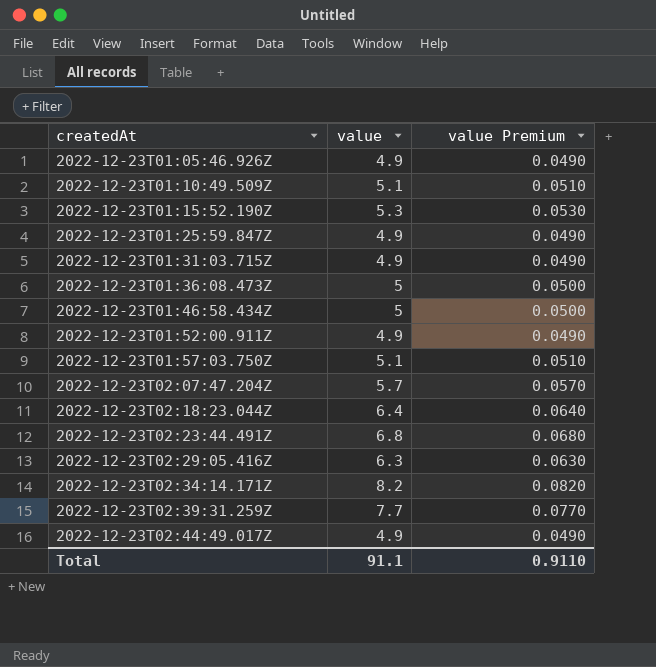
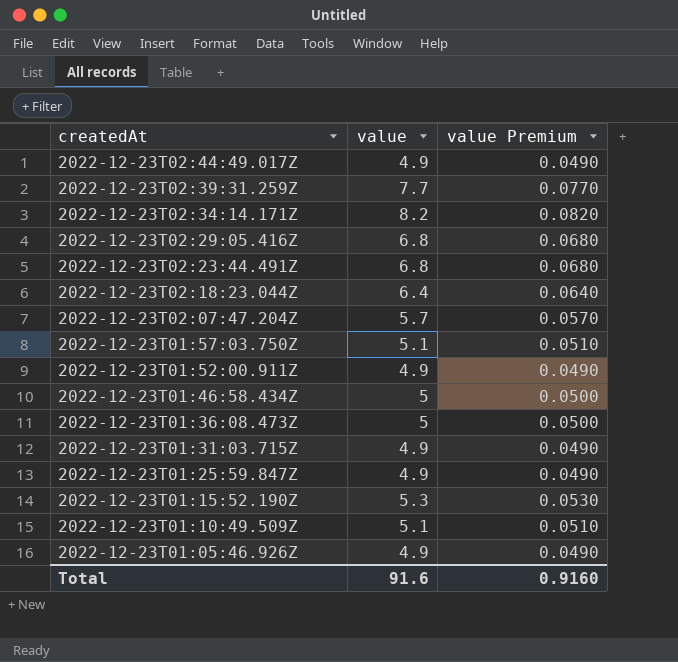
row order: createdAt ascending -> createdAt descending
2022-12-23T02:29:05.416Z | value: 6.3 -> 6.8
2022-12-23T02:29:05.416Z | value Premium: 0.0630 -> 0.0680
Total | value: 91.1 -> 91.6
Total | value Premium: 0.9110 -> 0.9160

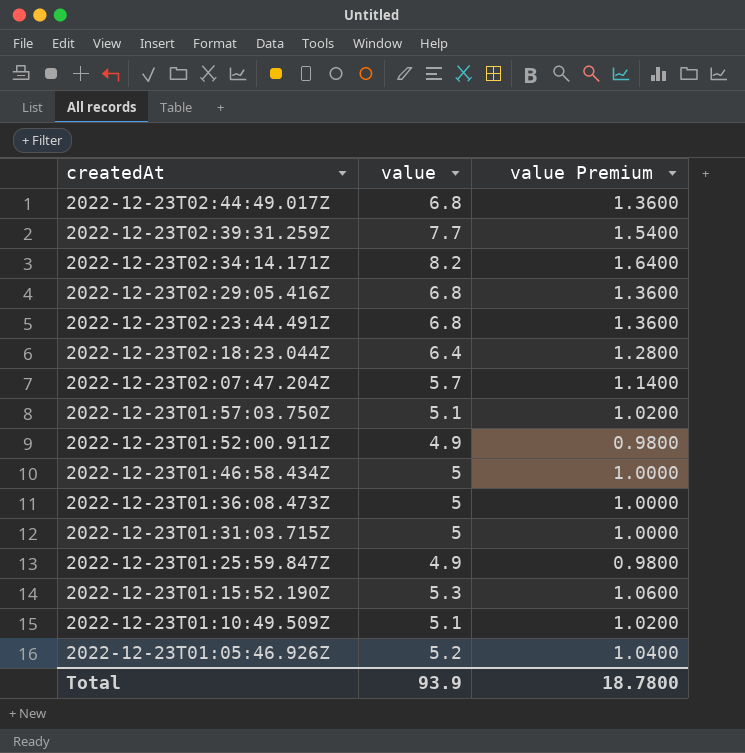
column value Premium | formula: [value] * 0.01 -> [value] * 0.2
2022-12-23T02:44:49.017Z | value: 4.9 -> 6.8
2022-12-23T01:31:03.715Z | value: 4.9 -> 5
2022-12-23T01:05:46.926Z | value: 4.9 -> 5.2
Total | value: 91.6 -> 93.9
Total | value Premium: 0.9160 -> 18.7800

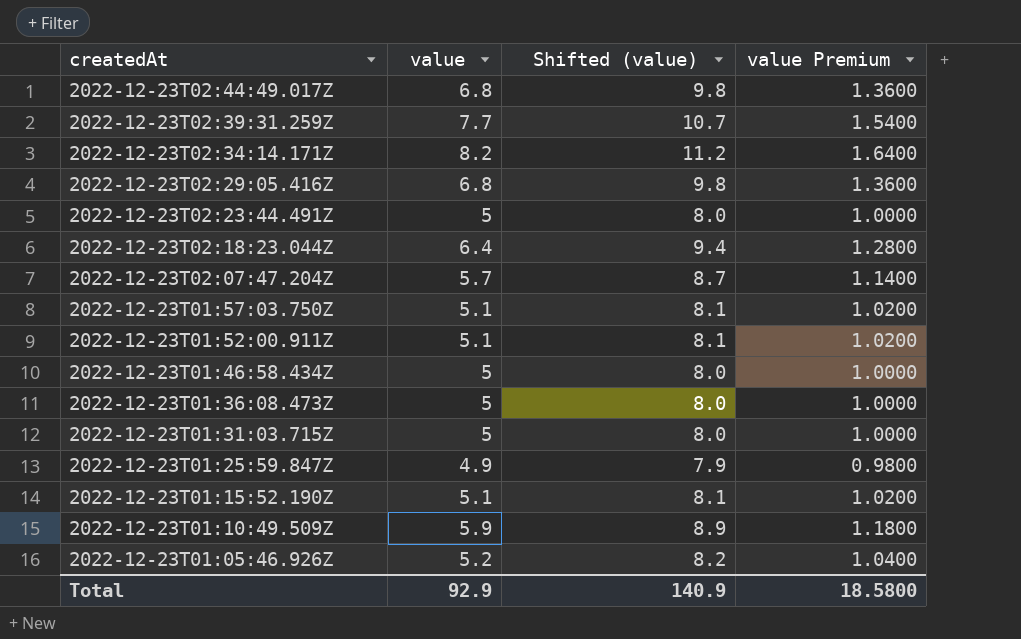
column Shifted (value) | formula: none -> [value] + 3
2022-12-23T02:23:44.491Z | value: 6.8 -> 5
2022-12-23T02:23:44.491Z | value Premium: 1.3600 -> 1.0000
2022-12-23T01:52:00.911Z | value: 4.9 -> 5.1
2022-12-23T01:52:00.911Z | value Premium: 0.9800 -> 1.0200
2022-12-23T01:15:52.190Z | value: 5.3 -> 5.1
2022-12-23T01:15:52.190Z | value Premium: 1.0600 -> 1.0200
2022-12-23T01:10:49.509Z | value: 5.1 -> 5.9
2022-12-23T01:10:49.509Z | value Premium: 1.0200 -> 1.1800
Total | value: 93.9 -> 92.9
Total | value Premium: 18.7800 -> 18.5800

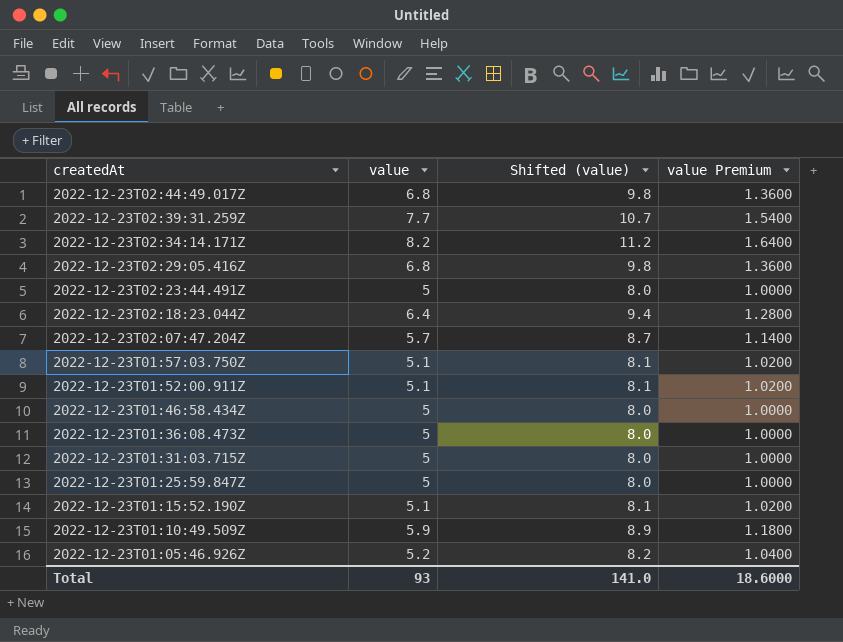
2022-12-23T01:25:59.847Z | value: 4.9 -> 5
2022-12-23T01:25:59.847Z | Shifted (value): 7.9 -> 8.0
2022-12-23T01:25:59.847Z | value Premium: 0.9800 -> 1.0000
Total | value: 92.9 -> 93
Total | Shifted (value): 140.9 -> 141.0
Total | value Premium: 18.5800 -> 18.6000

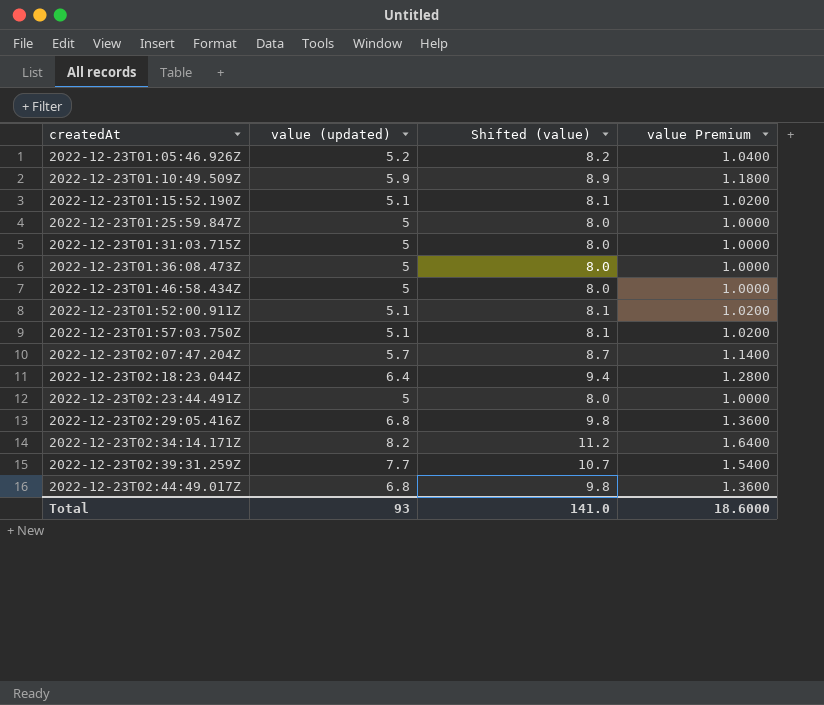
row order: createdAt descending -> createdAt ascending
column name: value -> value (updated)

